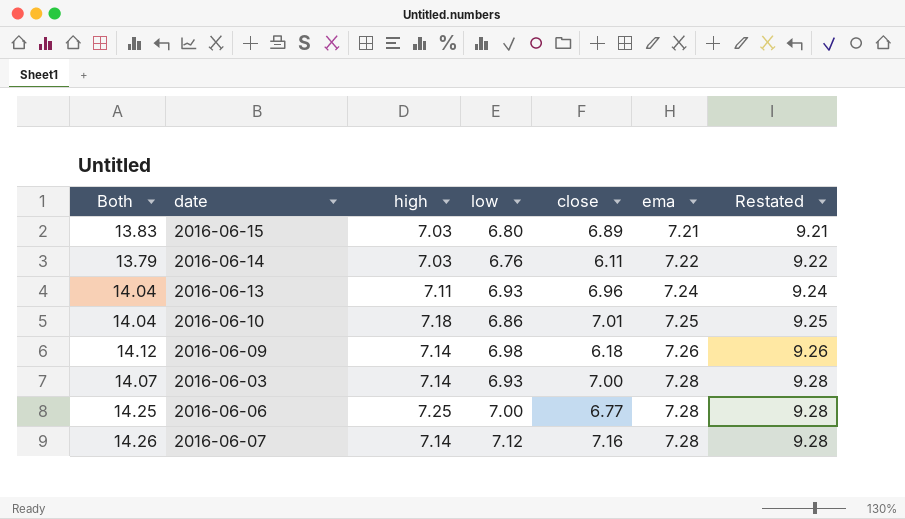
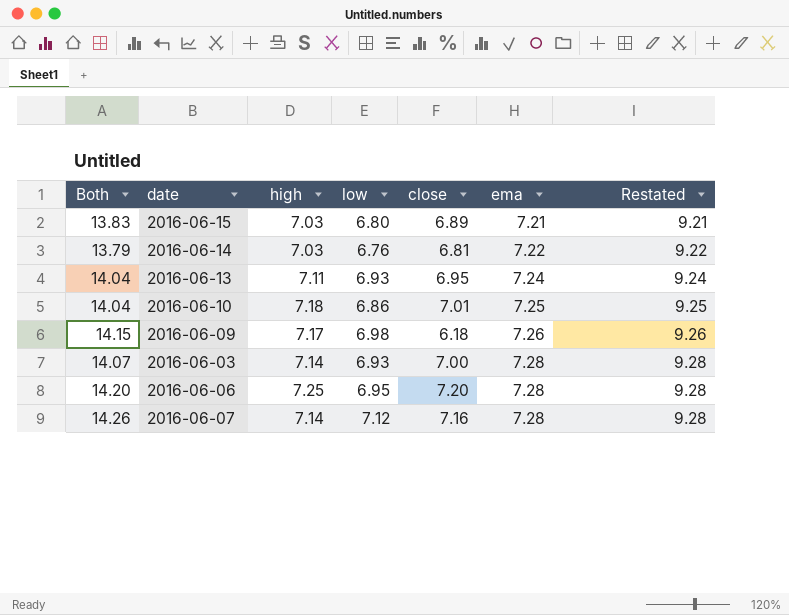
2016-06-14 | close: 6.11 -> 6.81
2016-06-13 | close: 6.96 -> 6.95
2016-06-09 | Both: 14.12 -> 14.15
2016-06-09 | high: 7.14 -> 7.17
2016-06-06 | Both: 14.25 -> 14.20
2016-06-06 | low: 7.00 -> 6.95
2016-06-06 | close: 6.77 -> 7.20

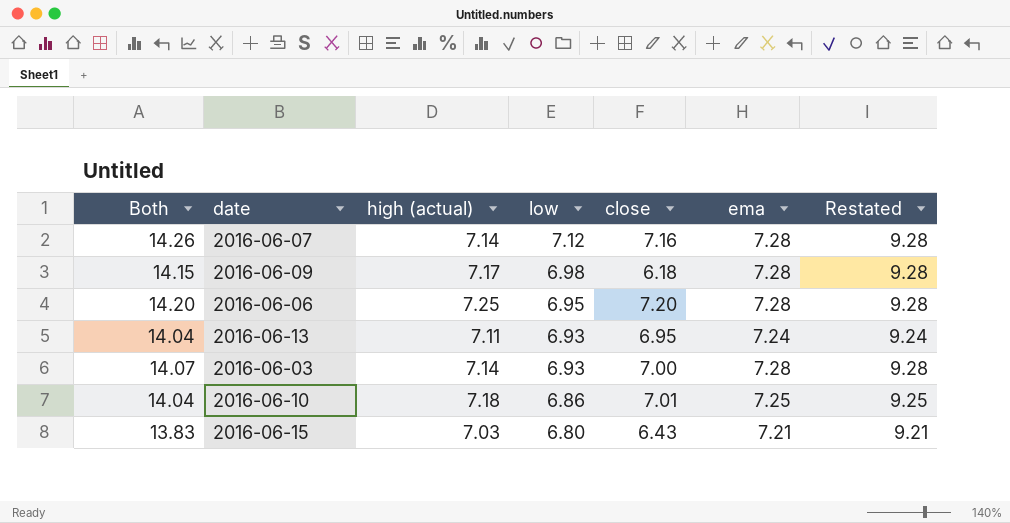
row order: ema ascending -> low descending
column name: high -> high (actual)
row 2016-06-14: 13.79 | 7.03 | 6.76 | 6.81 | 7.22 | 9.22 -> none
2016-06-09 | ema: 7.26 -> 7.28
2016-06-09 | Restated: 9.26 -> 9.28
2016-06-15 | close: 6.89 -> 6.43

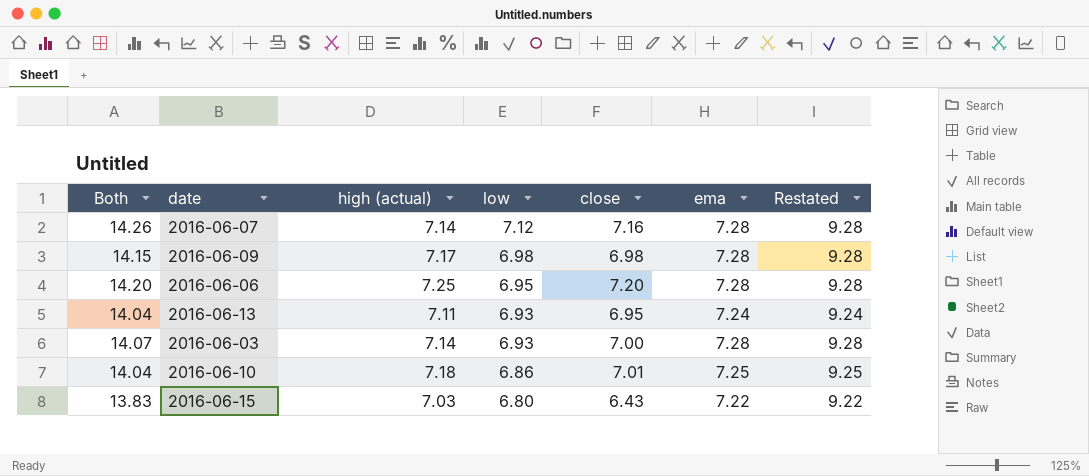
2016-06-09 | close: 6.18 -> 6.98
2016-06-15 | ema: 7.21 -> 7.22
2016-06-15 | Restated: 9.21 -> 9.22

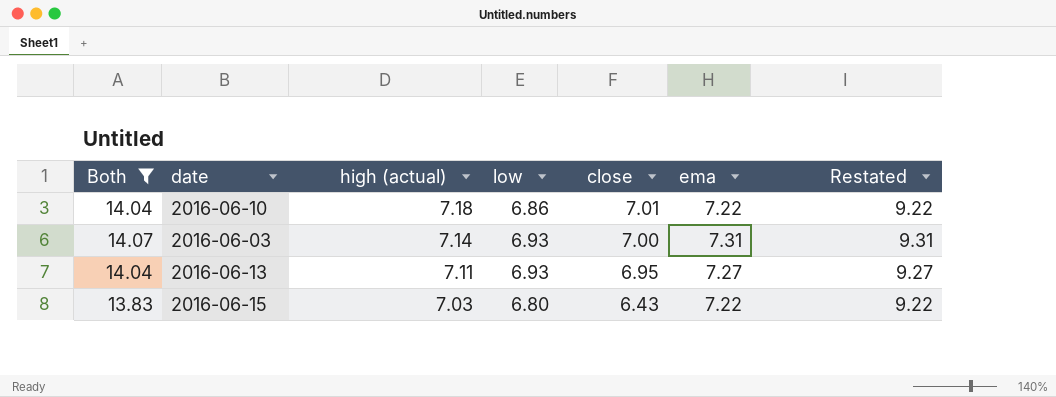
filter: none -> Both <= 14.07
row order: low descending -> high (actual) descending
2016-06-10 | ema: 7.25 -> 7.22
2016-06-10 | Restated: 9.25 -> 9.22
2016-06-03 | ema: 7.28 -> 7.31
2016-06-03 | Restated: 9.28 -> 9.31
2016-06-13 | ema: 7.24 -> 7.27
2016-06-13 | Restated: 9.24 -> 9.27

